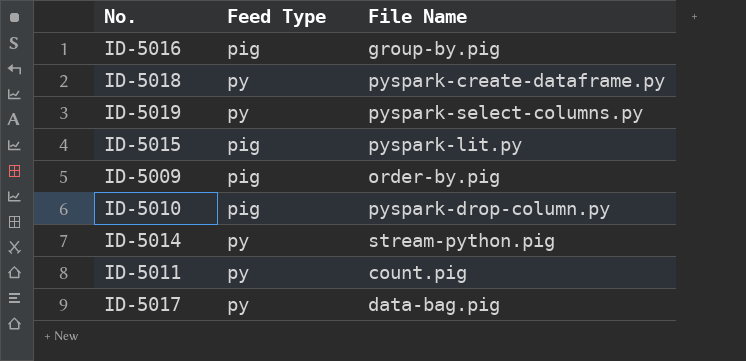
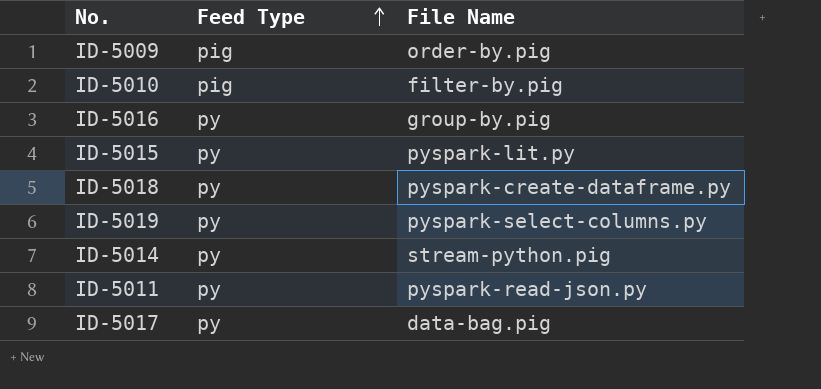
row order: none -> Feed Type ascending
ID-5010 | File Name: pyspark-drop-column.py -> filter-by.pig
ID-5016 | Feed Type: pig -> py
ID-5015 | Feed Type: pig -> py
ID-5011 | File Name: count.pig -> pyspark-read-json.py

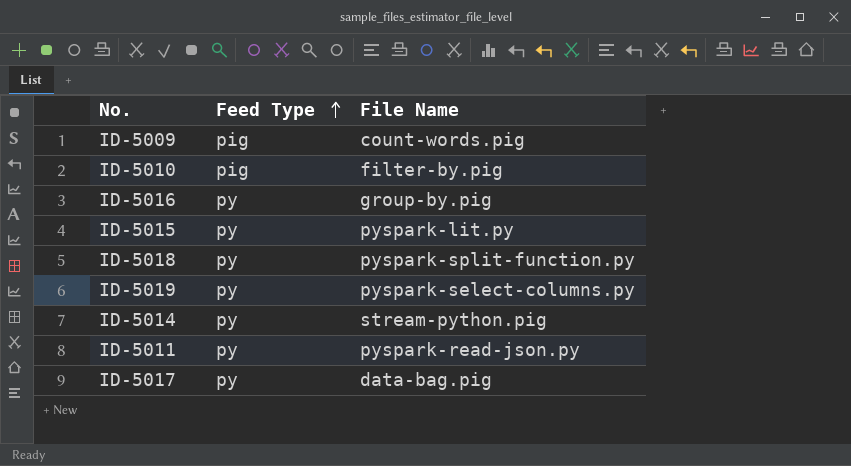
ID-5009 | File Name: order-by.pig -> count-words.pig
ID-5018 | File Name: pyspark-create-dataframe.py -> pyspark-split-function.py

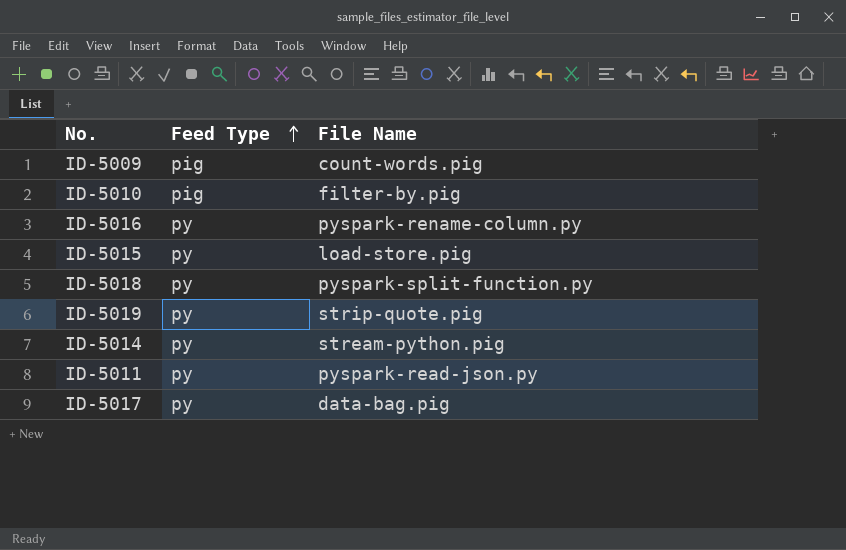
ID-5016 | File Name: group-by.pig -> pyspark-rename-column.py
ID-5015 | File Name: pyspark-lit.py -> load-store.pig
ID-5019 | File Name: pyspark-select-columns.py -> strip-quote.pig

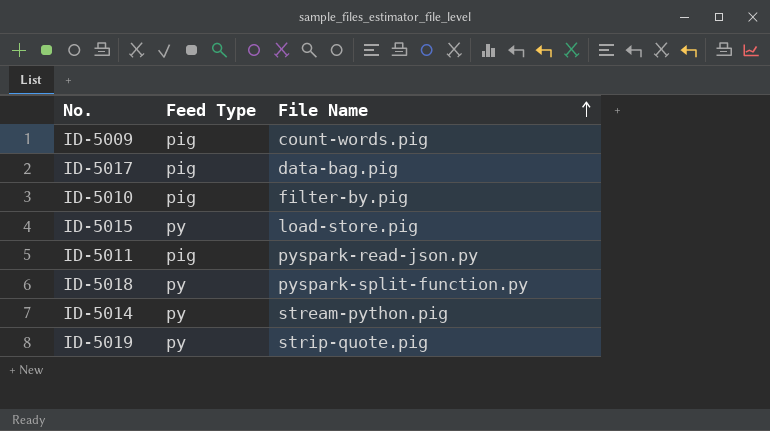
row order: Feed Type ascending -> File Name ascending
row ID-5016: py | pyspark-rename-column.py -> none
ID-5017 | Feed Type: py -> pig
ID-5011 | Feed Type: py -> pig

